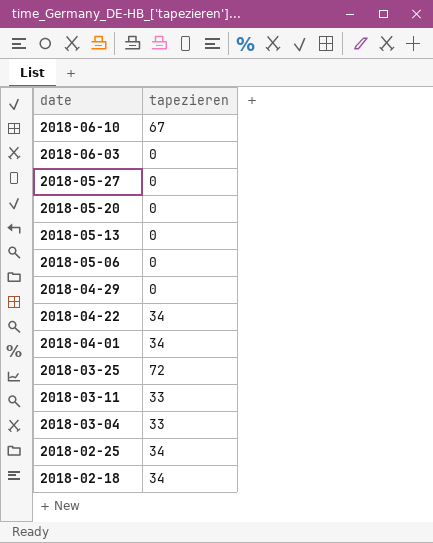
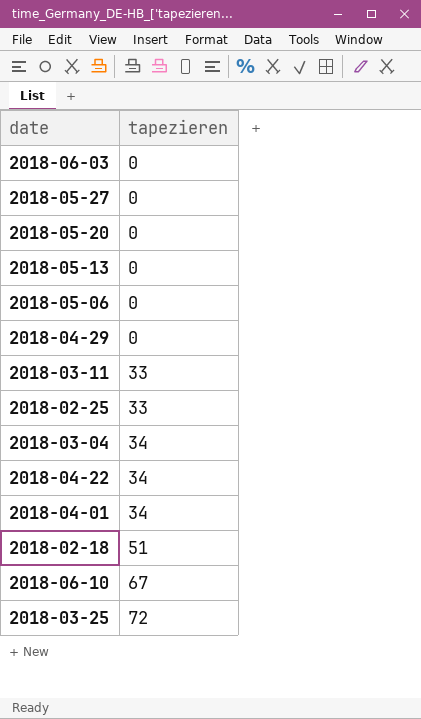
row order: date descending -> tapezieren ascending
2018-02-25 | tapezieren: 34 -> 33
2018-03-04 | tapezieren: 33 -> 34
2018-02-18 | tapezieren: 34 -> 51

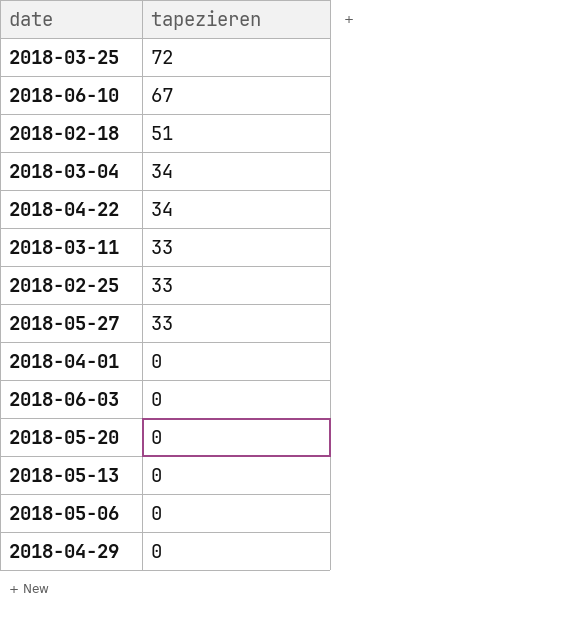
row order: tapezieren ascending -> tapezieren descending
2018-05-27 | tapezieren: 0 -> 33
2018-04-01 | tapezieren: 34 -> 0

